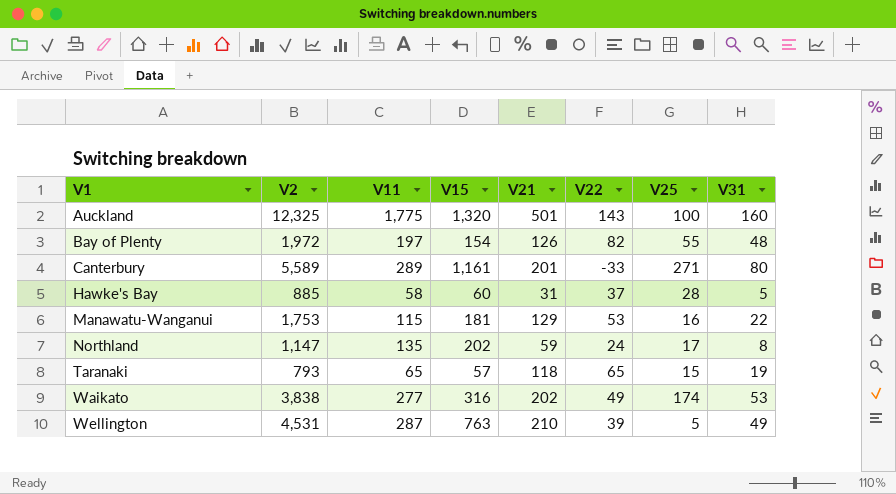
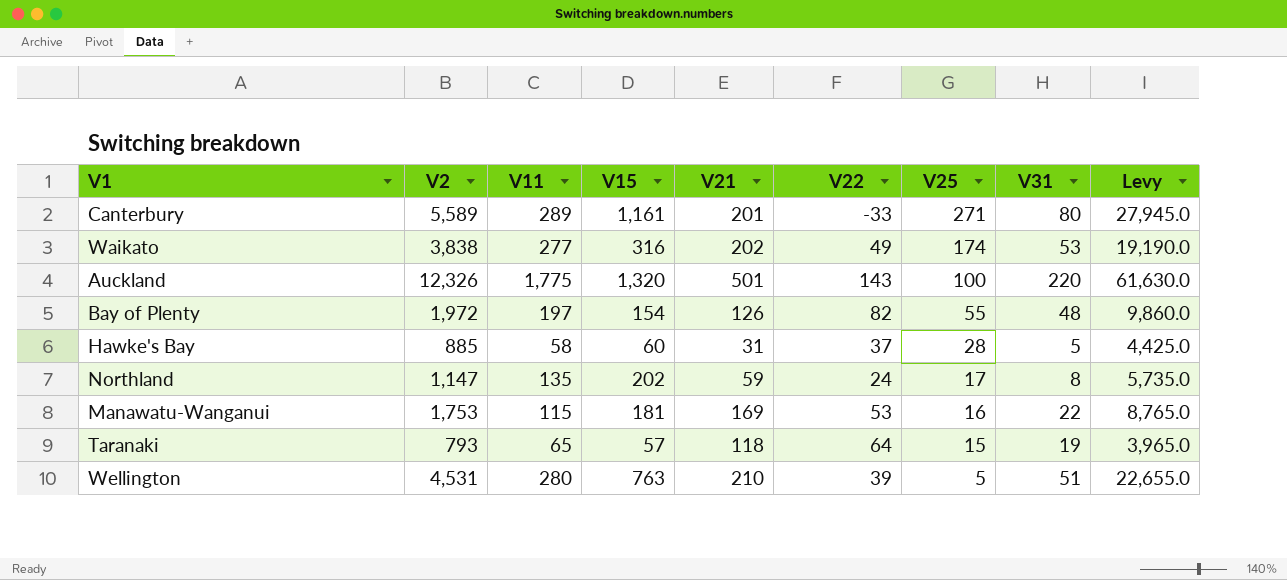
row order: V1 ascending -> V25 descending
column Levy | formula: none -> [V2] * 5
Auckland | V2: 12,325 -> 12,326
Auckland | V31: 160 -> 220
Manawatu-Wanganui | V21: 129 -> 169
Taranaki | V22: 65 -> 64
Wellington | V11: 287 -> 280
Wellington | V31: 49 -> 51

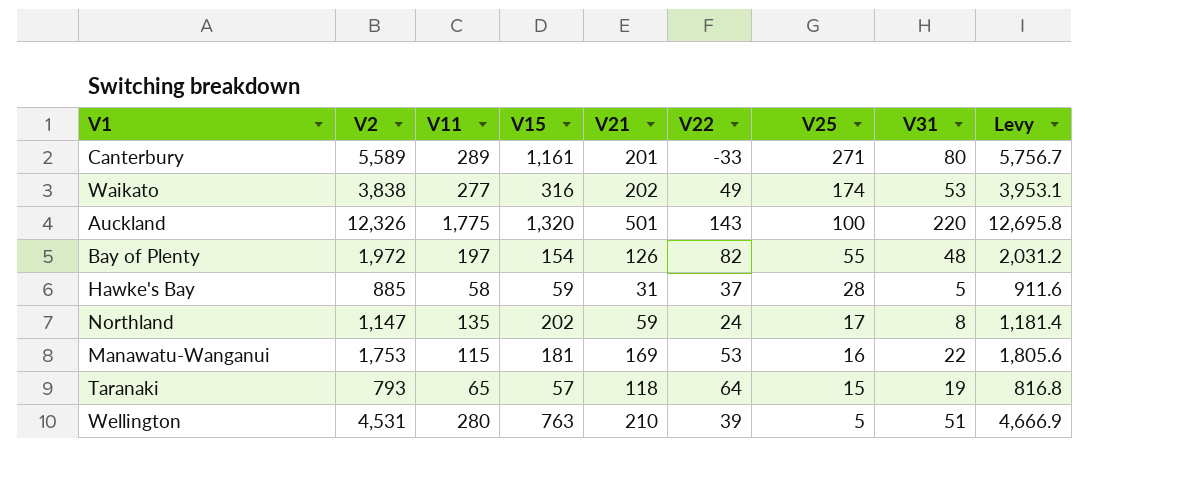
column Levy | formula: [V2] * 5 -> [V2] * 1.03
Hawke's Bay | V15: 60 -> 59

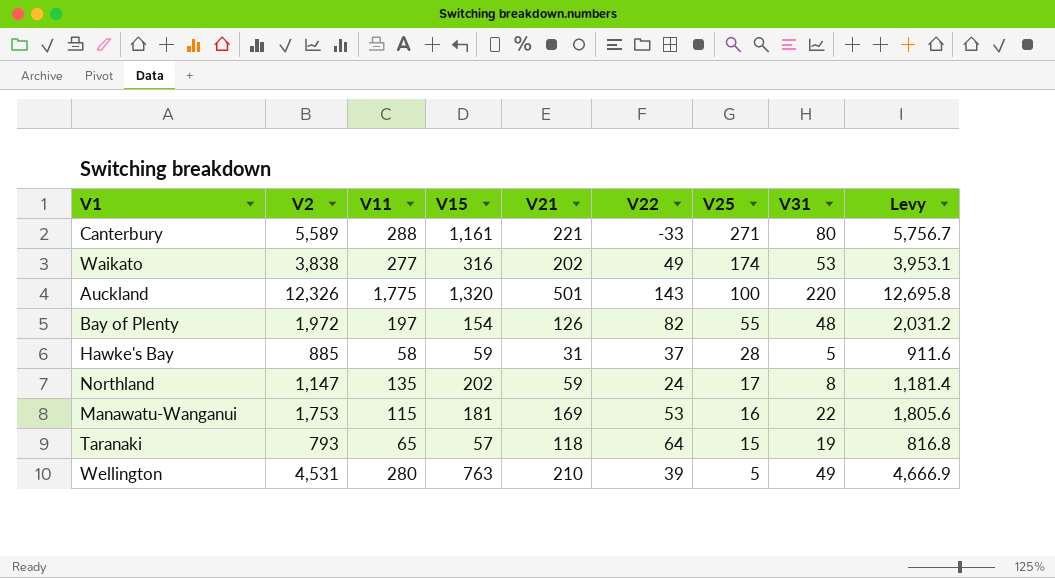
Canterbury | V11: 289 -> 288
Canterbury | V21: 201 -> 221
Wellington | V31: 51 -> 49

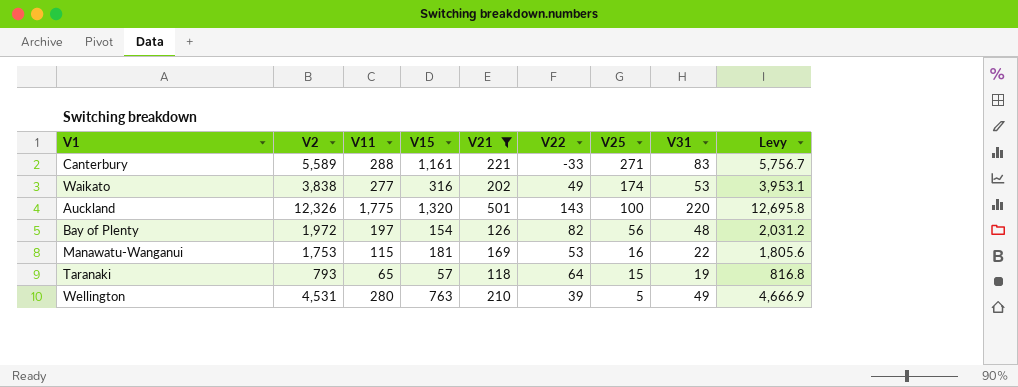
filter: none -> V21 >= 118
Canterbury | V31: 80 -> 83
Bay of Plenty | V25: 55 -> 56

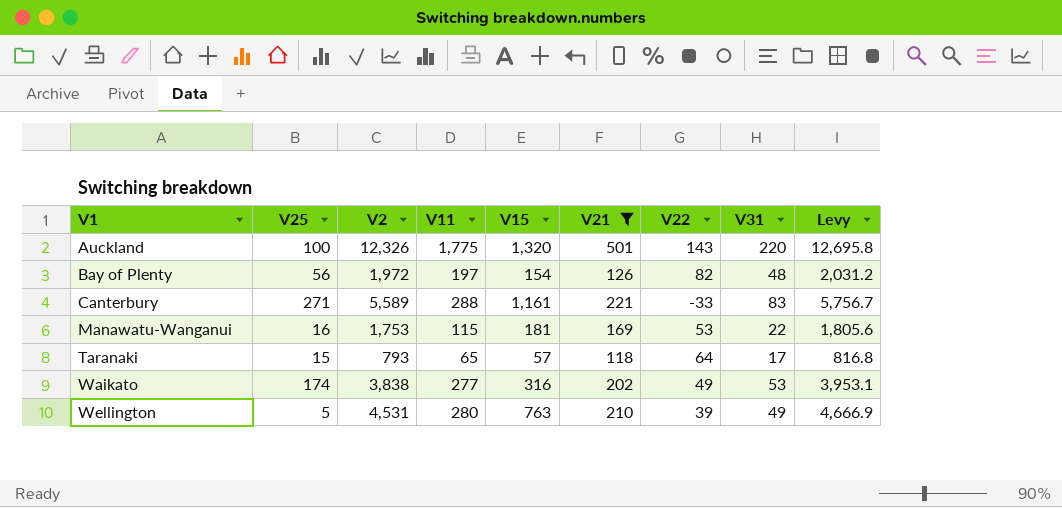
row order: V25 descending -> V1 ascending
column V25 | position: 7 -> 2
Taranaki | V31: 19 -> 17

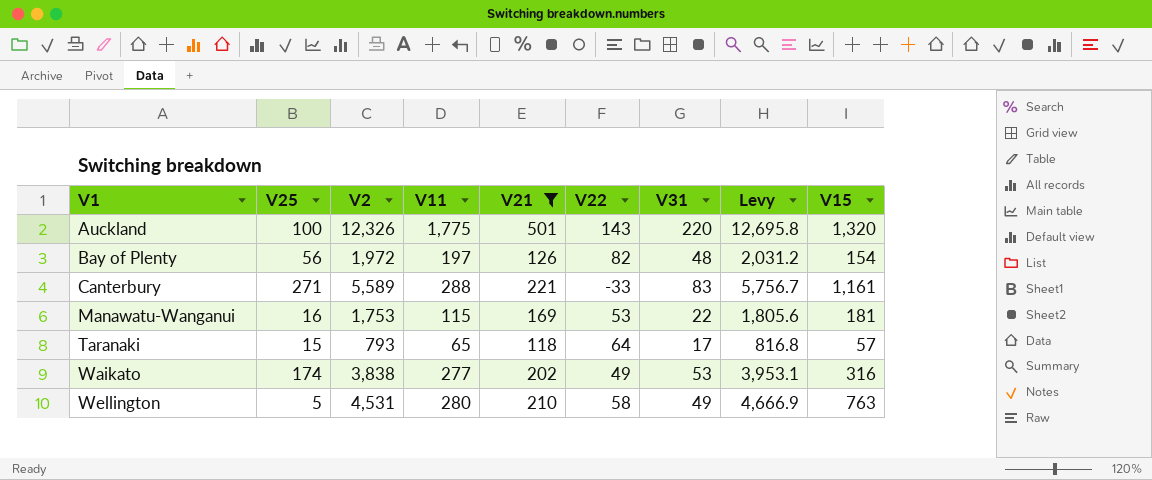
column V15 | position: 5 -> 9
Wellington | V22: 39 -> 58

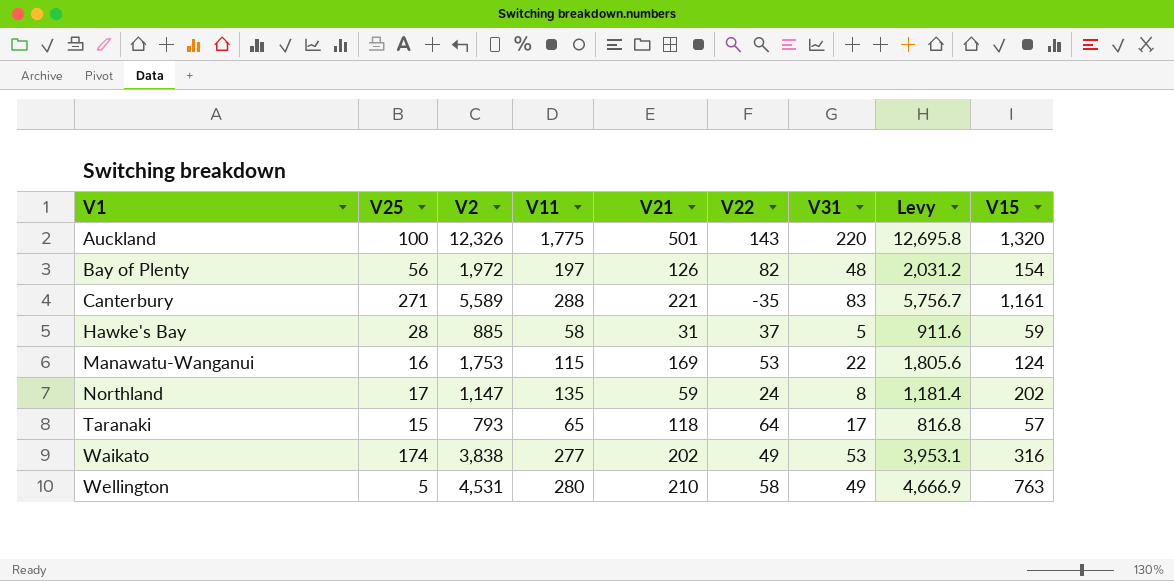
filter: V21 >= 118 -> none
Canterbury | V22: -33 -> -35
Manawatu-Wanganui | V15: 181 -> 124

